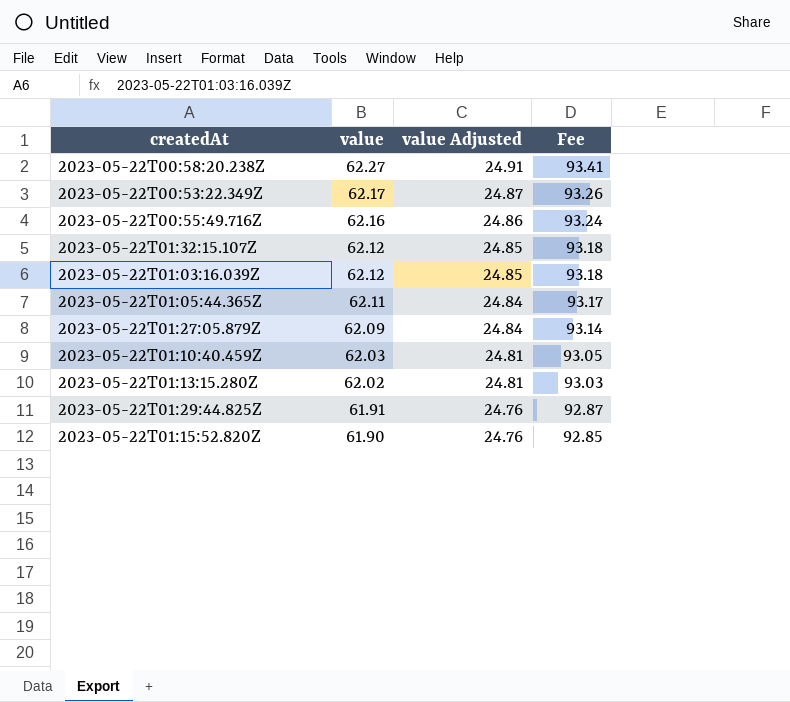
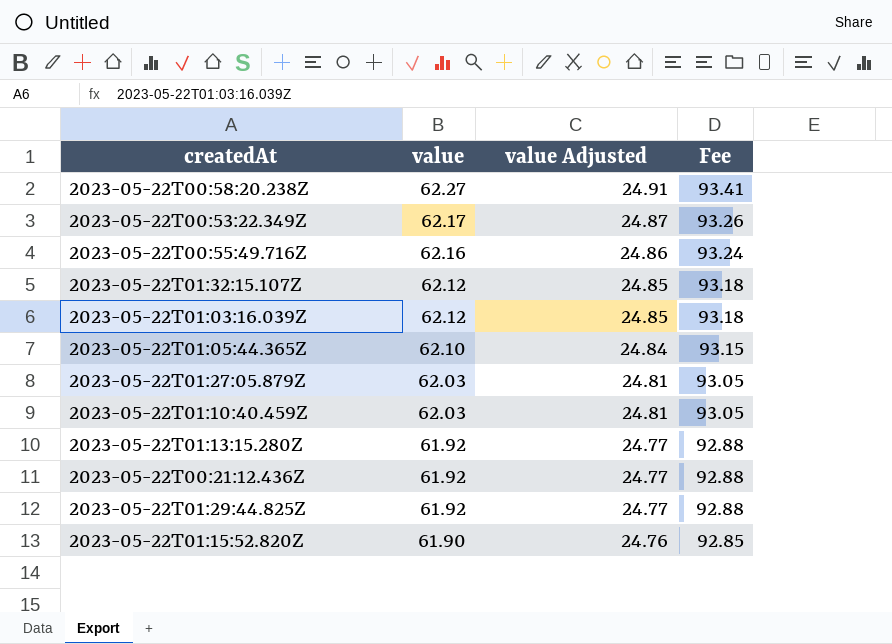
2023-05-22T01:05:44.365Z | value: 62.11 -> 62.10
2023-05-22T01:05:44.365Z | Fee: 93.17 -> 93.15
2023-05-22T01:27:05.879Z | value: 62.09 -> 62.03
2023-05-22T01:27:05.879Z | value Adjusted: 24.84 -> 24.81
2023-05-22T01:27:05.879Z | Fee: 93.14 -> 93.05
2023-05-22T01:13:15.280Z | value: 62.02 -> 61.92
2023-05-22T01:13:15.280Z | value Adjusted: 24.81 -> 24.77
2023-05-22T01:13:15.280Z | Fee: 93.03 -> 92.88
row 2023-05-22T00:21:12.436Z: none -> 61.92 | 24.77 | 92.88
2023-05-22T01:29:44.825Z | value: 61.91 -> 61.92
2023-05-22T01:29:44.825Z | value Adjusted: 24.76 -> 24.77
2023-05-22T01:29:44.825Z | Fee: 92.87 -> 92.88

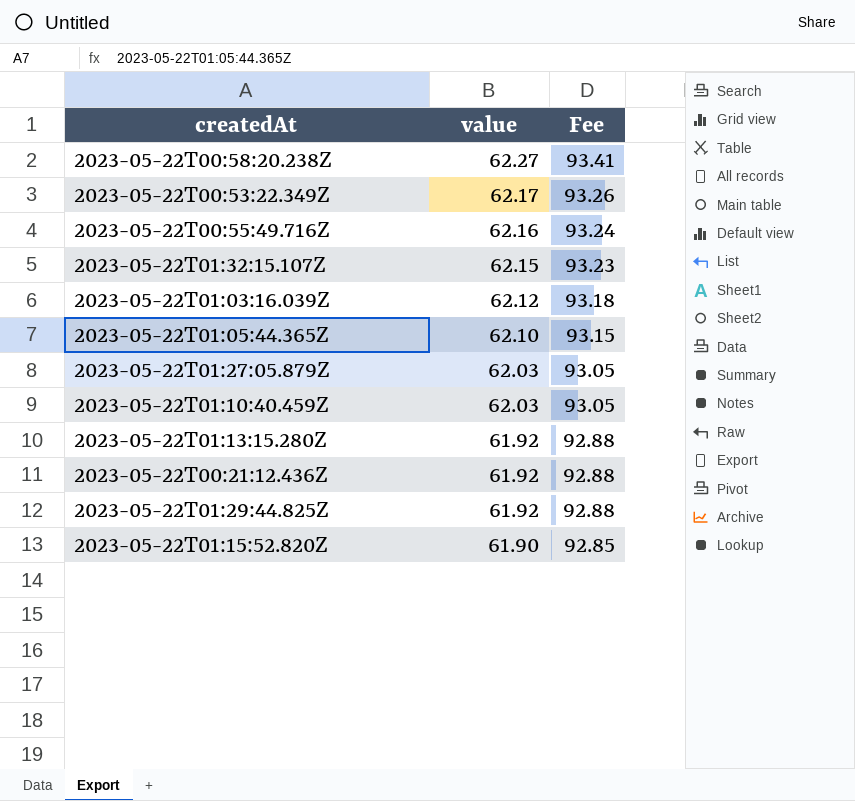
column value Adjusted | formula: [value] * 0.4 -> none
2023-05-22T01:32:15.107Z | value: 62.12 -> 62.15
2023-05-22T01:32:15.107Z | Fee: 93.18 -> 93.23

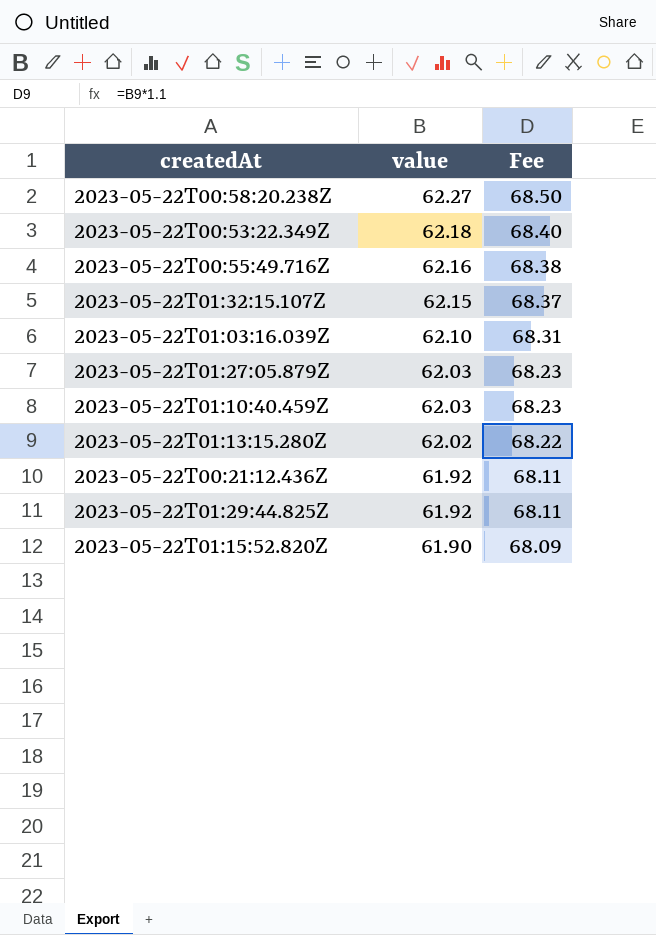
column Fee | formula: [value] * 1.5 -> [value] * 1.1
row 2023-05-22T01:05:44.365Z: 62.10 | 93.15 -> none
2023-05-22T00:53:22.349Z | value: 62.17 -> 62.18
2023-05-22T01:03:16.039Z | value: 62.12 -> 62.10
2023-05-22T01:13:15.280Z | value: 61.92 -> 62.02

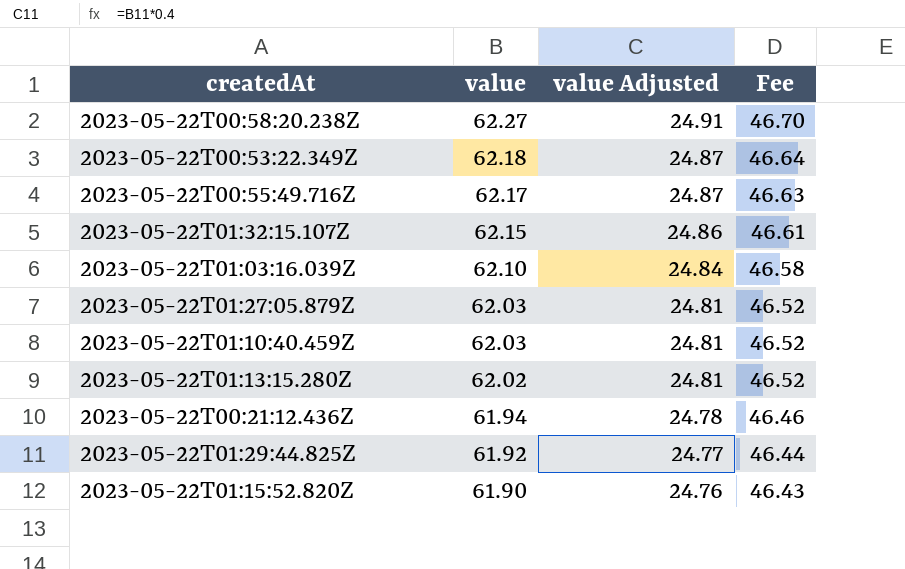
column value Adjusted | formula: none -> [value] * 0.4
column Fee | formula: [value] * 1.1 -> [value] * 0.75
2023-05-22T00:55:49.716Z | value: 62.16 -> 62.17
2023-05-22T00:21:12.436Z | value: 61.92 -> 61.94

